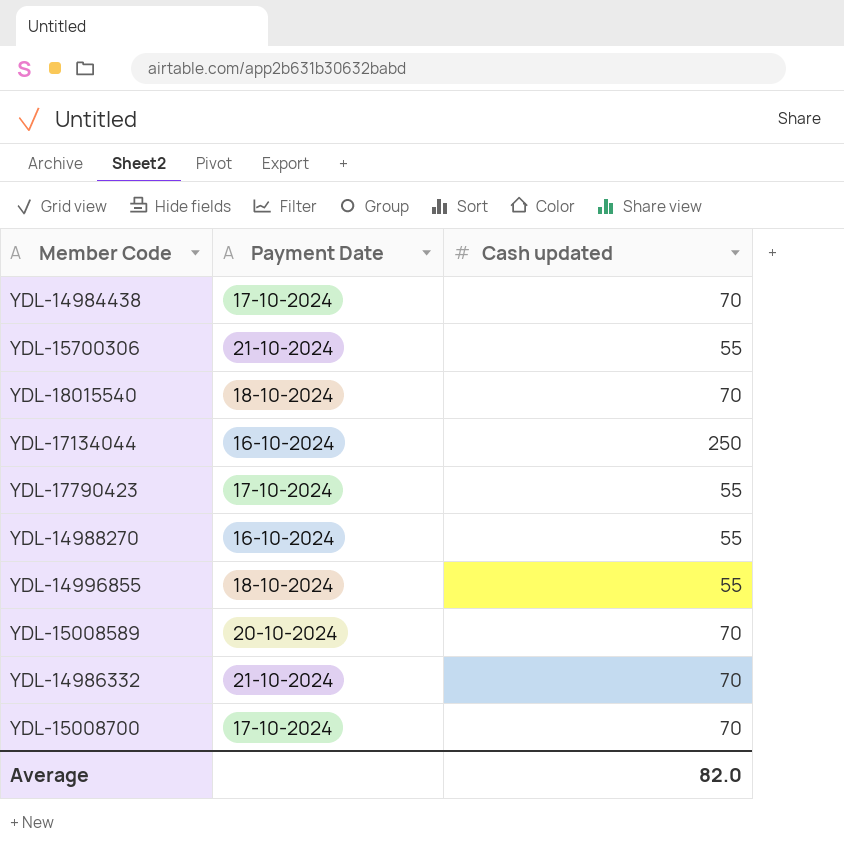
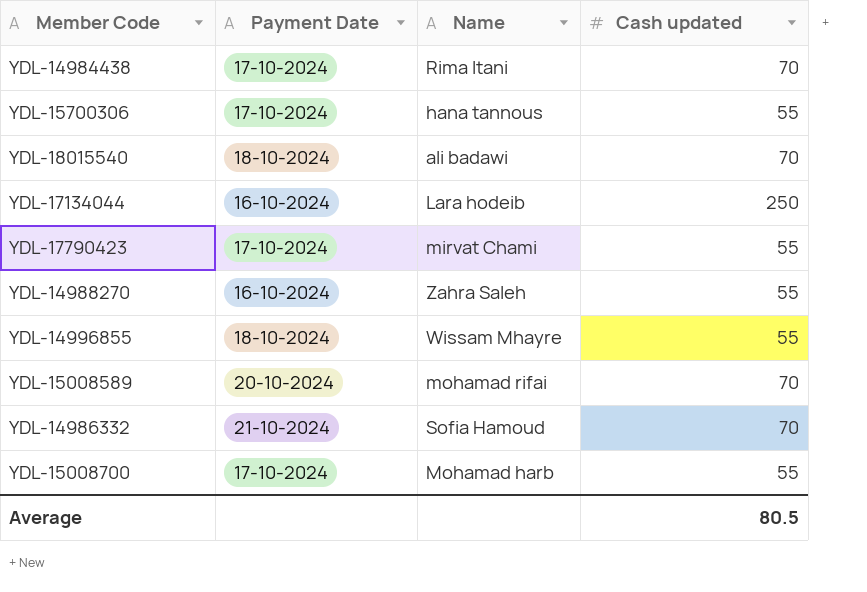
column Name | position: none -> 3
YDL-15700306 | Payment Date: 21-10-2024 -> 17-10-2024
YDL-15008700 | Cash updated: 70 -> 55
Average | Cash updated: 82.0 -> 80.5

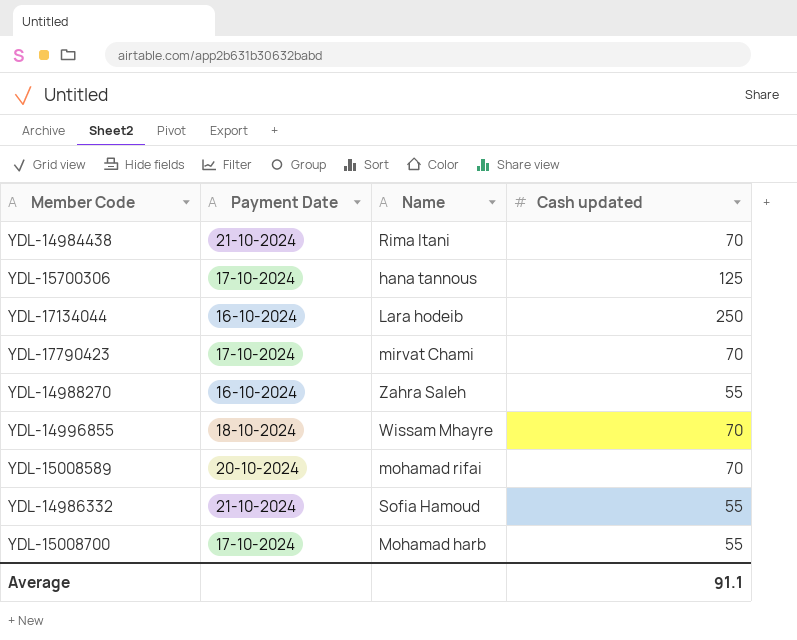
row YDL-18015540: 18-10-2024 | ali badawi | 70 -> none
YDL-14984438 | Payment Date: 17-10-2024 -> 21-10-2024
YDL-15700306 | Cash updated: 55 -> 125
YDL-17790423 | Cash updated: 55 -> 70
YDL-14996855 | Cash updated: 55 -> 70
YDL-14986332 | Cash updated: 70 -> 55
Average | Cash updated: 80.5 -> 91.1

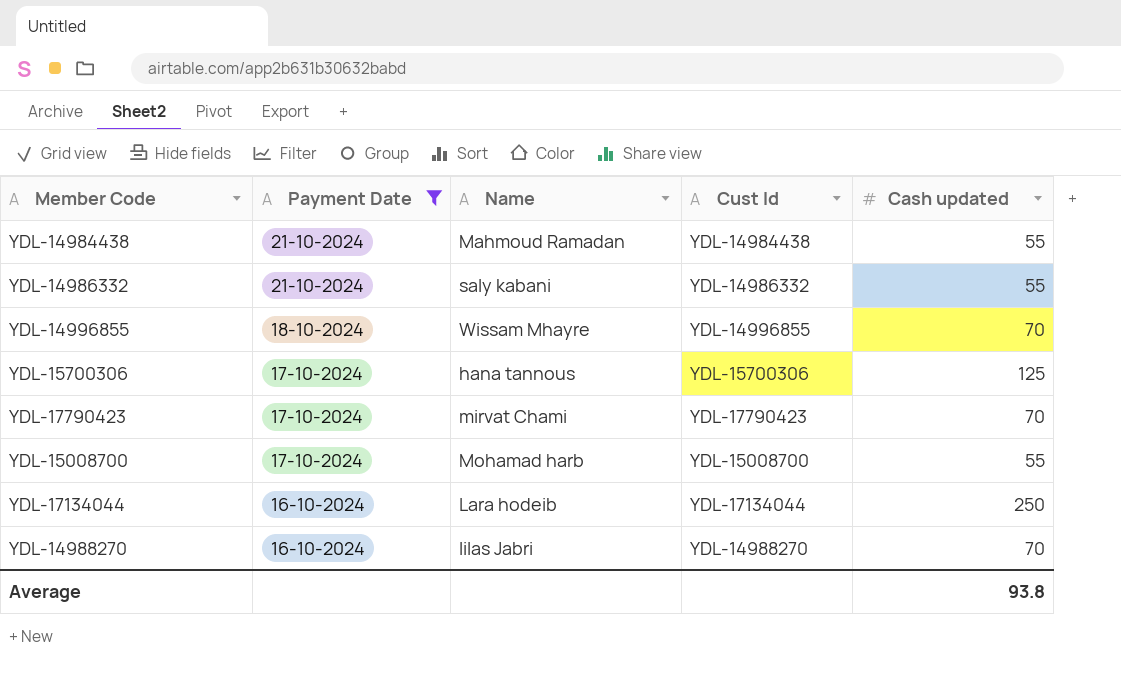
filter: none -> Payment Date != 20-10-2024
row order: none -> Payment Date descending
column Cust Id | position: none -> 4
YDL-14984438 | Name: Rima Itani -> Mahmoud Ramadan
YDL-14984438 | Cash updated: 70 -> 55
YDL-14986332 | Name: Sofia Hamoud -> saly kabani
YDL-14988270 | Name: Zahra Saleh -> lilas Jabri
YDL-14988270 | Cash updated: 55 -> 70
Average | Cash updated: 91.1 -> 93.8

